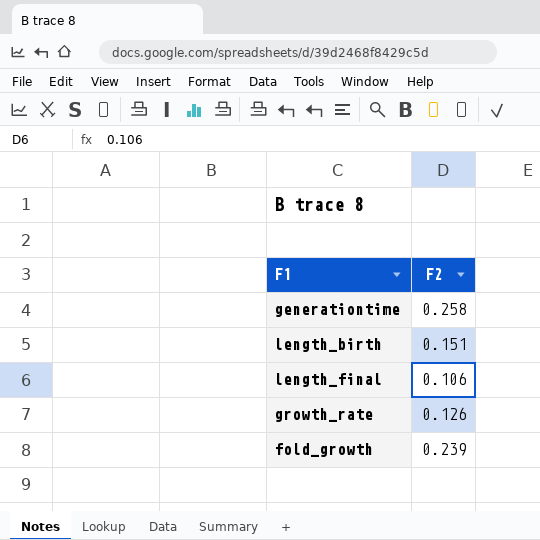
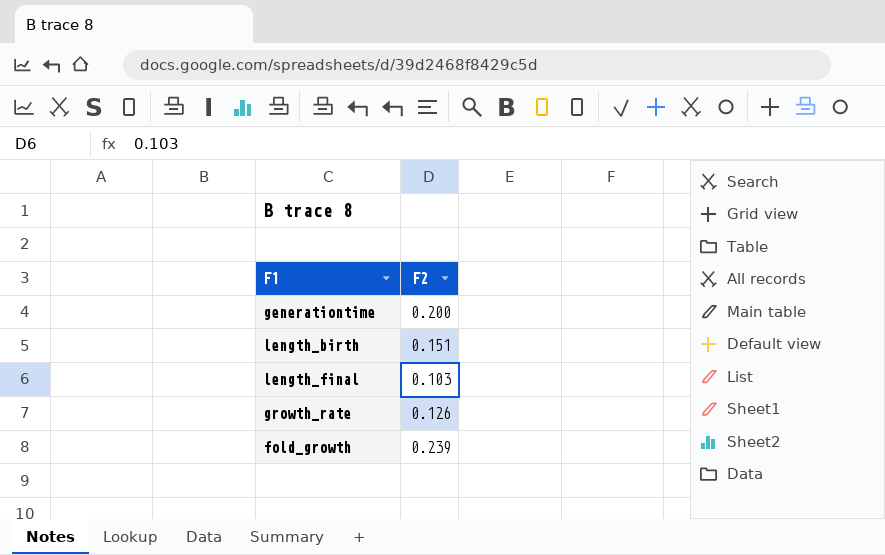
generationtime | F2: 0.258 -> 0.200
length_final | F2: 0.106 -> 0.103

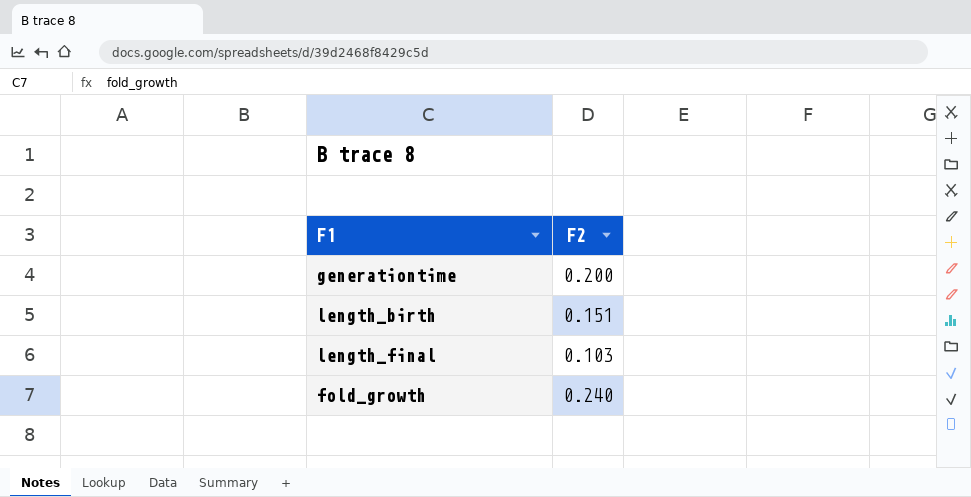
row growth_rate: 0.126 -> none
fold_growth | F2: 0.239 -> 0.240

